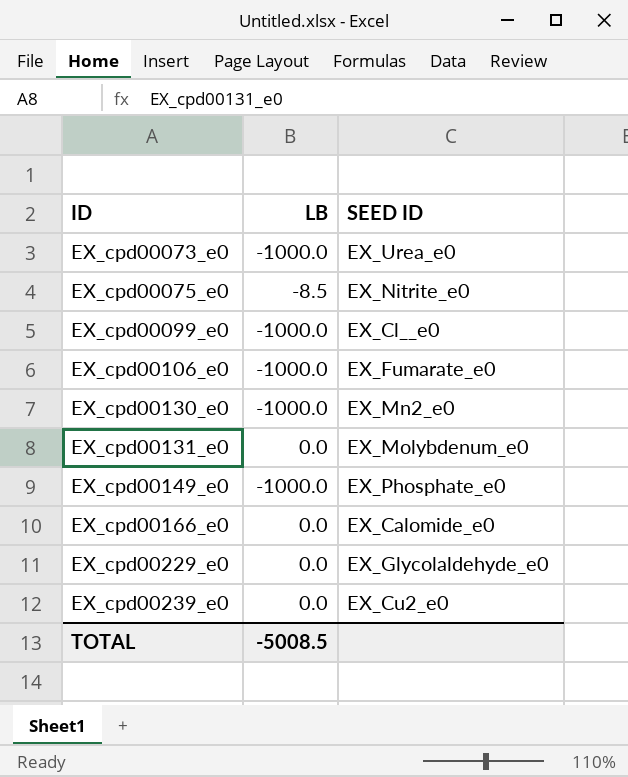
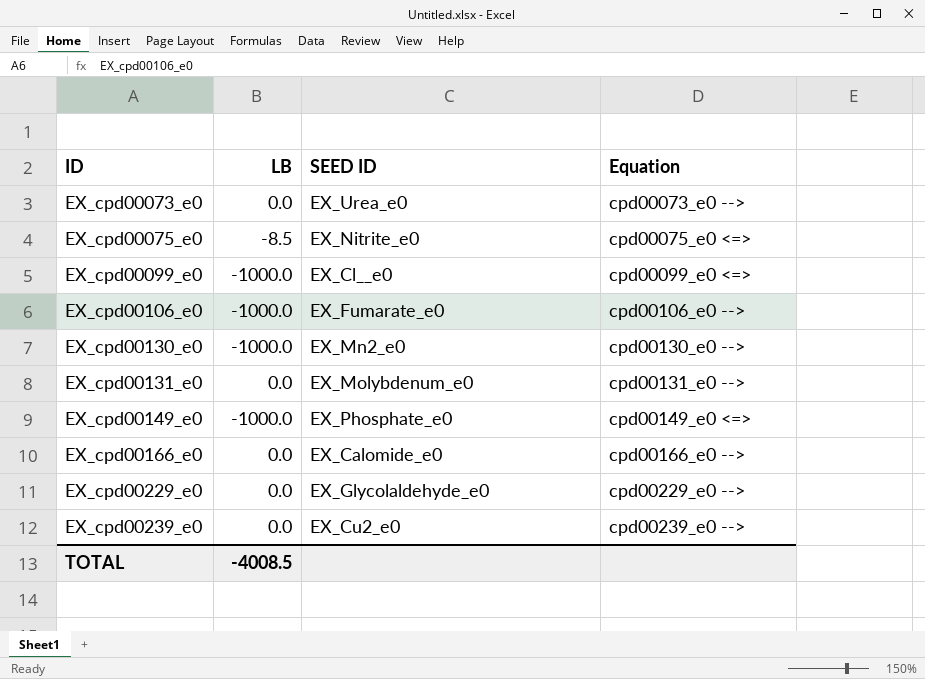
column Equation | position: none -> 4
EX_cpd00073_e0 | LB: -1000.0 -> 0.0
TOTAL | LB: -5008.5 -> -4008.5

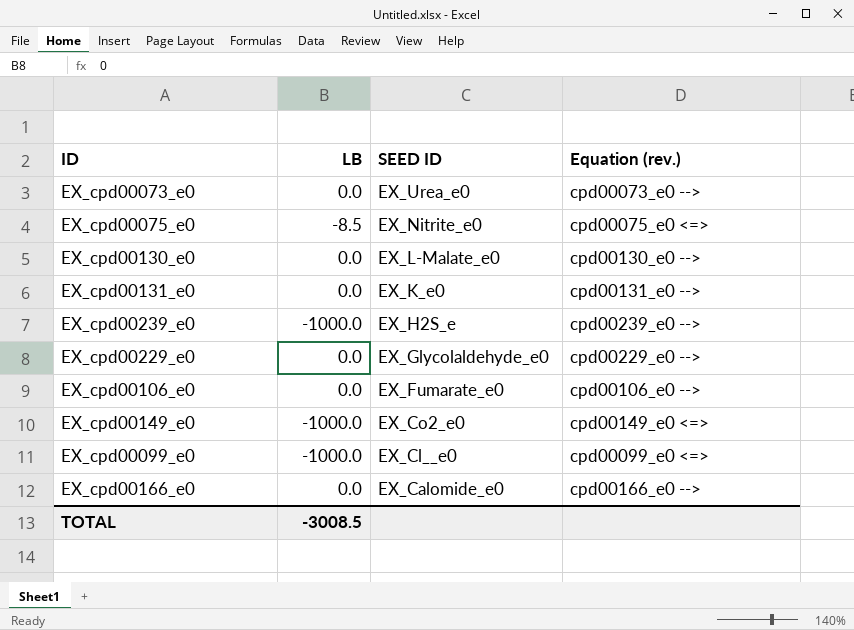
row order: ID ascending -> SEED ID descending
column name: Equation -> Equation (rev.)
EX_cpd00130_e0 | LB: -1000.0 -> 0.0
EX_cpd00130_e0 | SEED ID: EX_Mn2_e0 -> EX_L-Malate_e0
EX_cpd00131_e0 | SEED ID: EX_Molybdenum_e0 -> EX_K_e0
EX_cpd00239_e0 | LB: 0.0 -> -1000.0
EX_cpd00239_e0 | SEED ID: EX_Cu2_e0 -> EX_H2S_e
EX_cpd00106_e0 | LB: -1000.0 -> 0.0
EX_cpd00149_e0 | SEED ID: EX_Phosphate_e0 -> EX_Co2_e0
TOTAL | LB: -4008.5 -> -3008.5

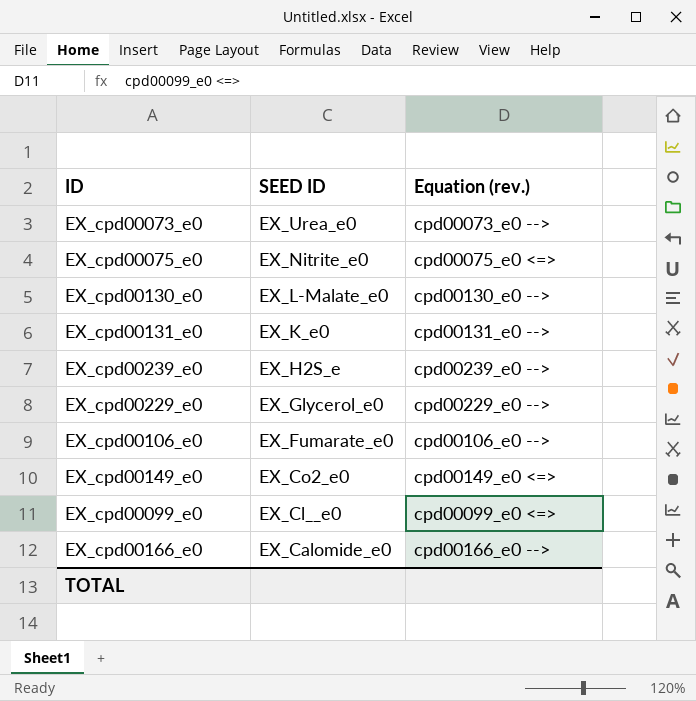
column LB | position: 2 -> none
EX_cpd00229_e0 | SEED ID: EX_Glycolaldehyde_e0 -> EX_Glycerol_e0

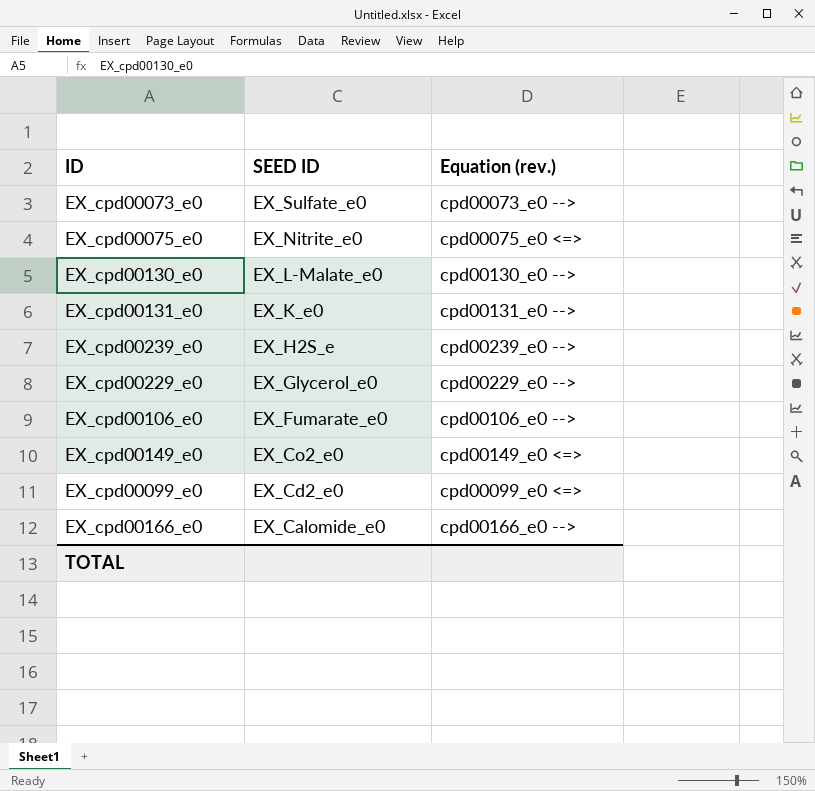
EX_cpd00073_e0 | SEED ID: EX_Urea_e0 -> EX_Sulfate_e0
EX_cpd00099_e0 | SEED ID: EX_Cl__e0 -> EX_Cd2_e0

